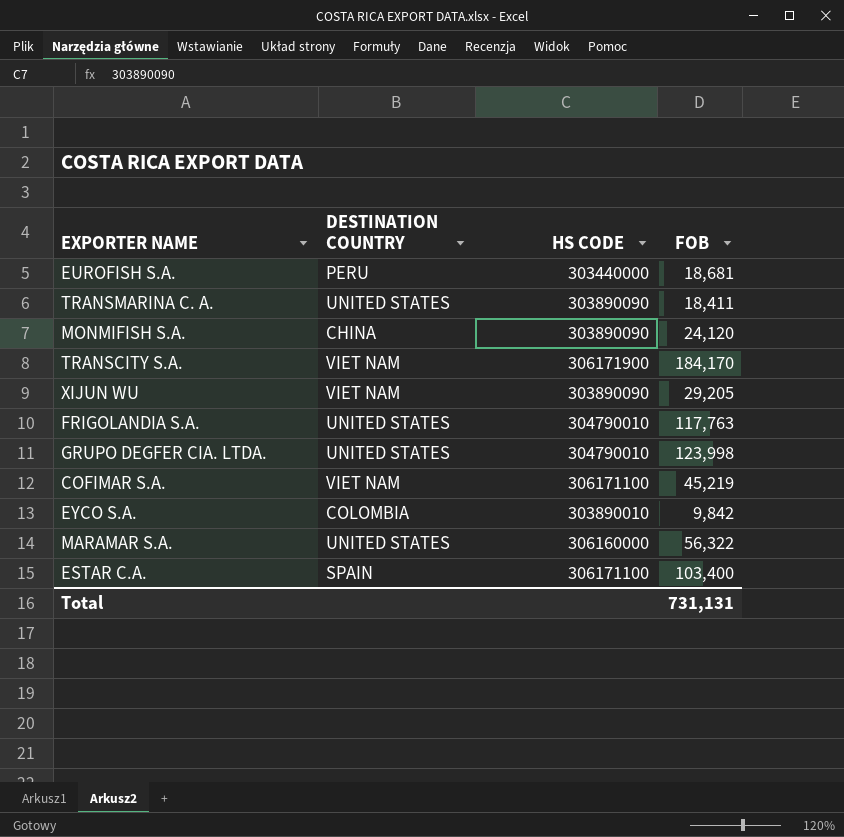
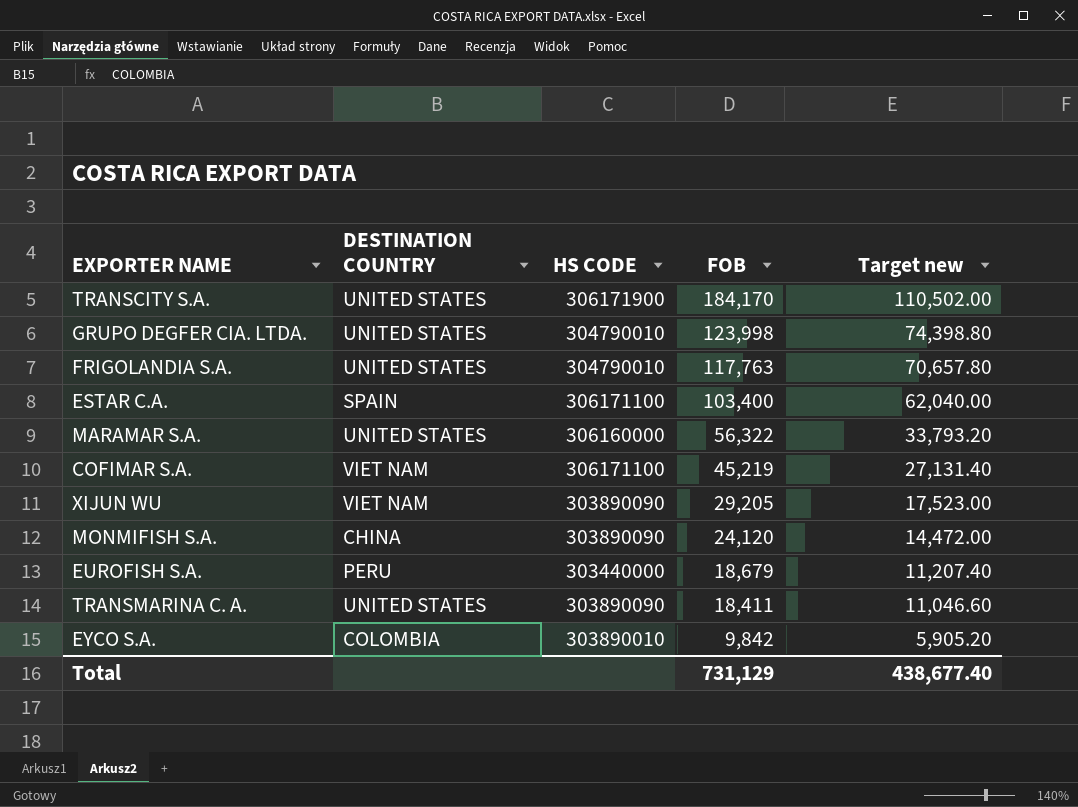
row order: none -> FOB descending
column Target new | formula: none -> [FOB] * 0.6
TRANSCITY S.A. | DESTINATION COUNTRY: VIET NAM -> UNITED STATES
EUROFISH S.A. | FOB: 18,681 -> 18,679
Total | FOB: 731,131 -> 731,129

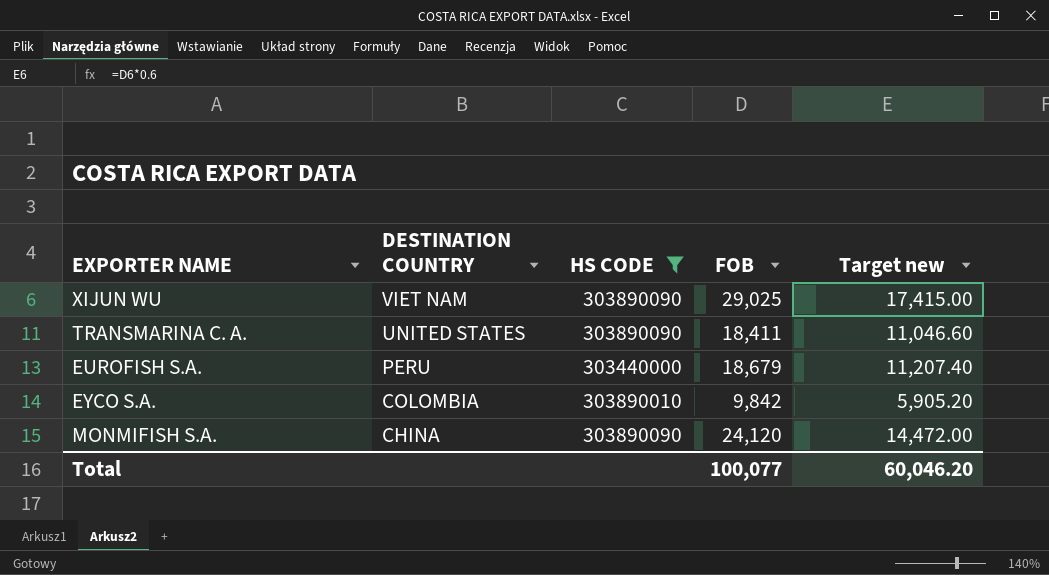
filter: none -> HS CODE <= 303890090
row order: FOB descending -> DESTINATION COUNTRY descending
XIJUN WU | FOB: 29,205 -> 29,025
XIJUN WU | Target new: 17,523.00 -> 17,415.00
Total | FOB: 731,129 -> 100,077
Total | Target new: 438,677.40 -> 60,046.20

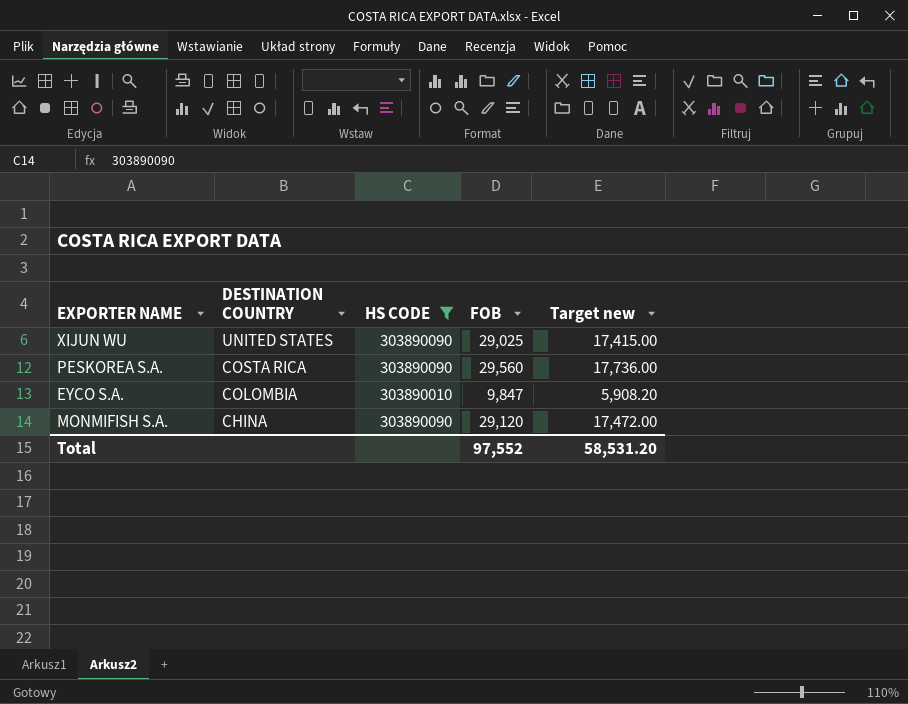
row TRANSMARINA C. A.: UNITED STATES | 303890090 | 18,411 | 11,046.60 -> none
row EUROFISH S.A.: PERU | 303440000 | 18,679 | 11,207.40 -> none
XIJUN WU | DESTINATION COUNTRY: VIET NAM -> UNITED STATES
row PESKOREA S.A.: none -> COSTA RICA | 303890090 | 29,560 | 17,736.00
EYCO S.A. | FOB: 9,842 -> 9,847
EYCO S.A. | Target new: 5,905.20 -> 5,908.20
MONMIFISH S.A. | FOB: 24,120 -> 29,120
MONMIFISH S.A. | Target new: 14,472.00 -> 17,472.00
Total | FOB: 100,077 -> 97,552
Total | Target new: 60,046.20 -> 58,531.20

